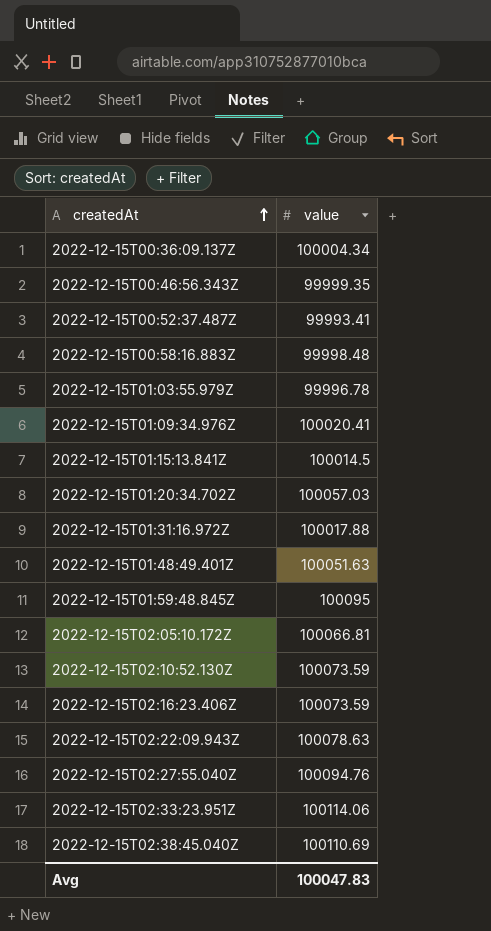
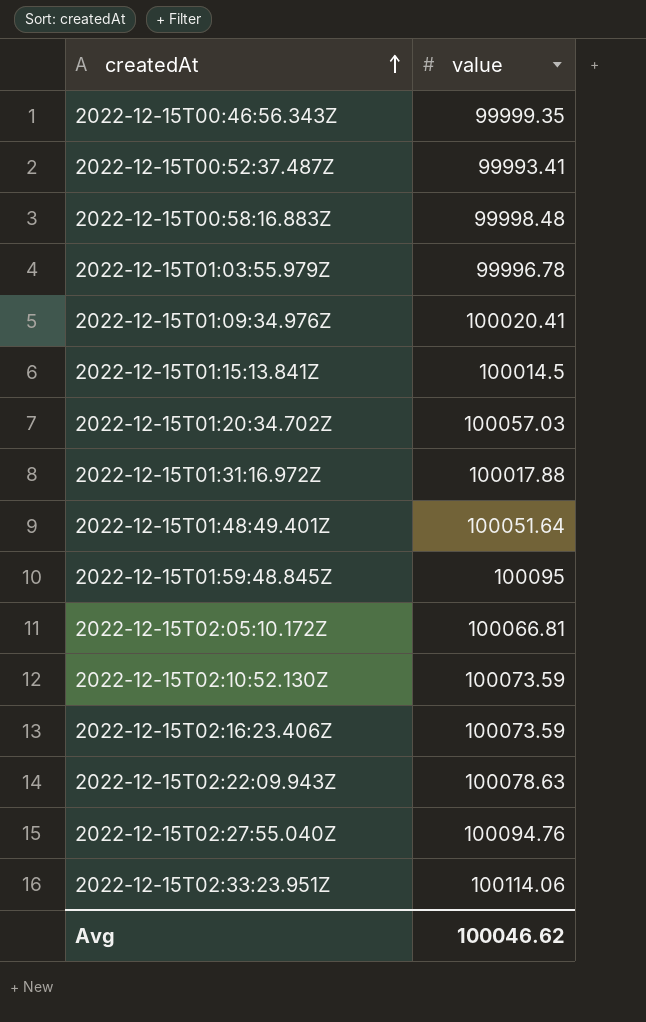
row 2022-12-15T00:36:09.137Z: 100004.34 -> none
row 2022-12-15T02:38:45.040Z: 100110.69 -> none
2022-12-15T01:48:49.401Z | value: 100051.63 -> 100051.64
Avg | value: 100047.83 -> 100046.62

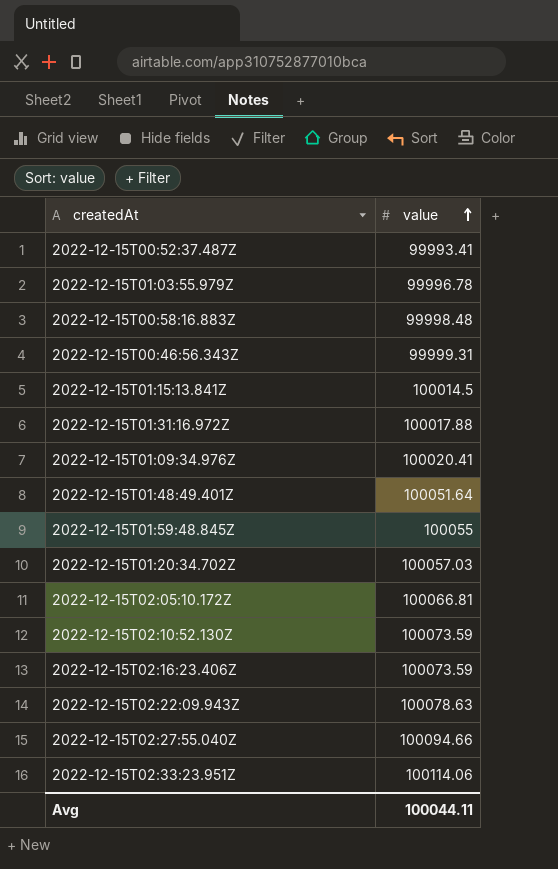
row order: createdAt ascending -> value ascending
2022-12-15T00:46:56.343Z | value: 99999.35 -> 99999.31
2022-12-15T01:59:48.845Z | value: 100095 -> 100055
2022-12-15T02:27:55.040Z | value: 100094.76 -> 100094.66
Avg | value: 100046.62 -> 100044.11

